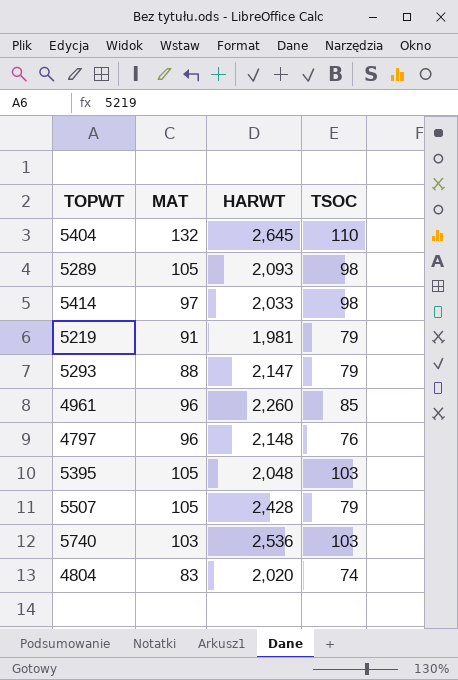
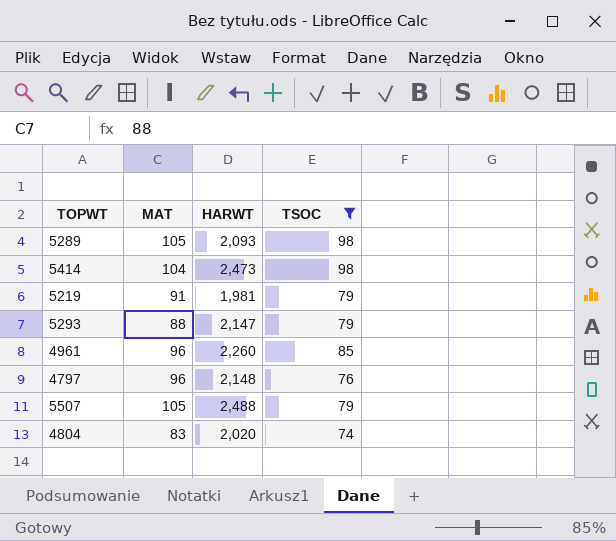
filter: none -> TSOC <= 98
5414 | MAT: 97 -> 104
5414 | HARWT: 2,033 -> 2,473
5507 | HARWT: 2,428 -> 2,488

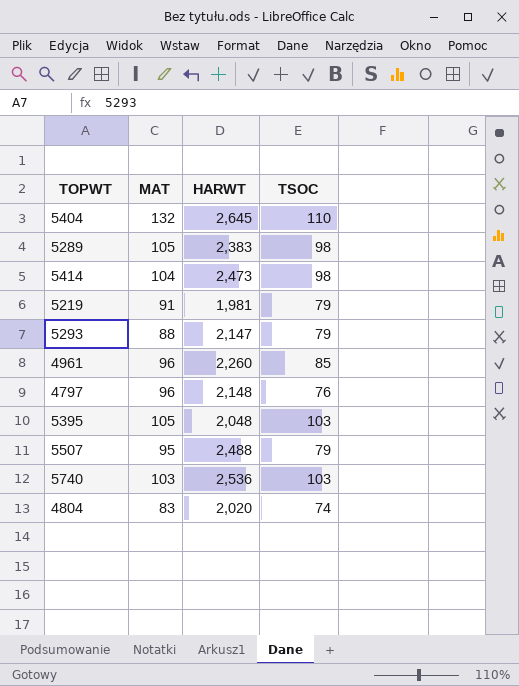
filter: TSOC <= 98 -> none
5289 | HARWT: 2,093 -> 2,383
5507 | MAT: 105 -> 95

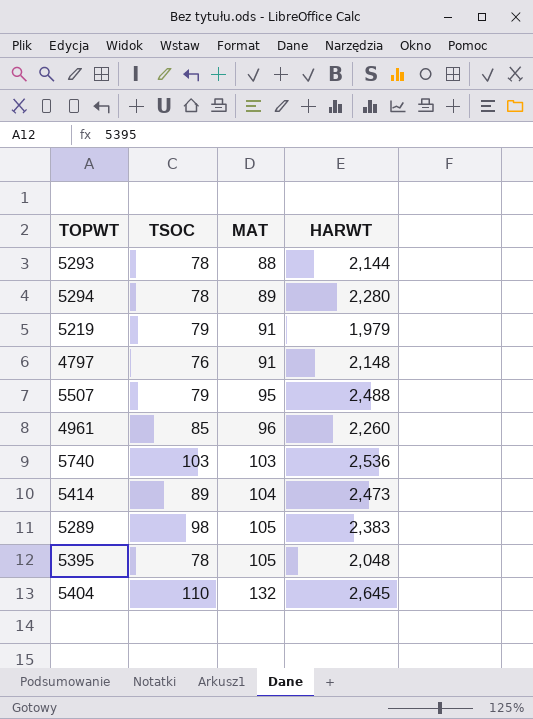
row order: none -> MAT ascending
column TSOC | position: 4 -> 2
row 4804: 83 | 2,020 | 74 -> none
5293 | TSOC: 79 -> 78
5293 | HARWT: 2,147 -> 2,144
row 5294: none -> 78 | 89 | 2,280
5219 | HARWT: 1,981 -> 1,979
4797 | MAT: 96 -> 91
5414 | TSOC: 98 -> 89
5395 | TSOC: 103 -> 78

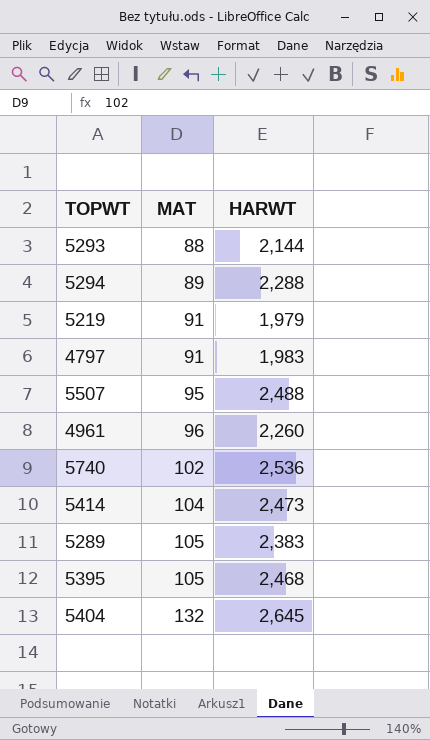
column TSOC | position: 2 -> none
5294 | HARWT: 2,280 -> 2,288
4797 | HARWT: 2,148 -> 1,983
5740 | MAT: 103 -> 102
5395 | HARWT: 2,048 -> 2,468

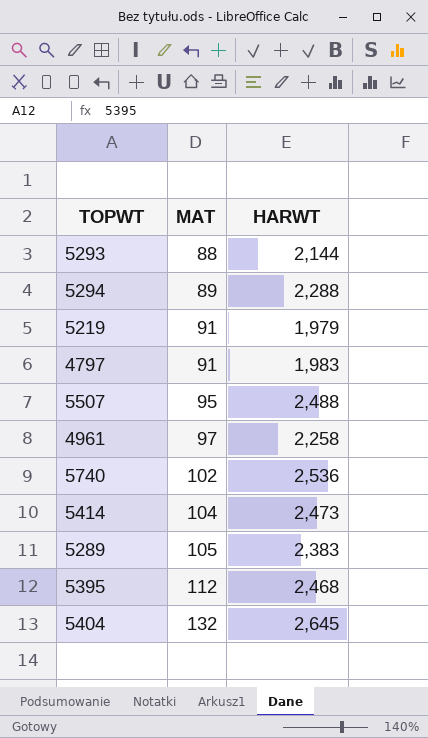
4961 | MAT: 96 -> 97
4961 | HARWT: 2,260 -> 2,258
5395 | MAT: 105 -> 112

